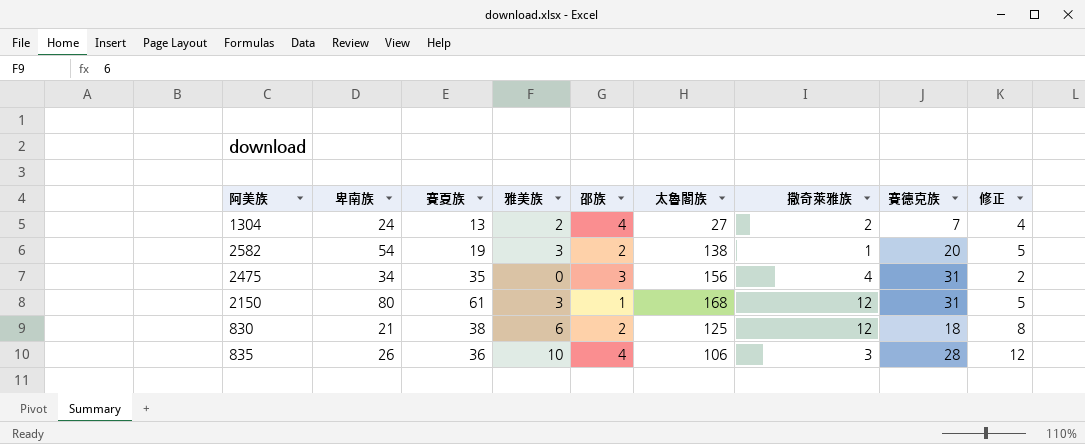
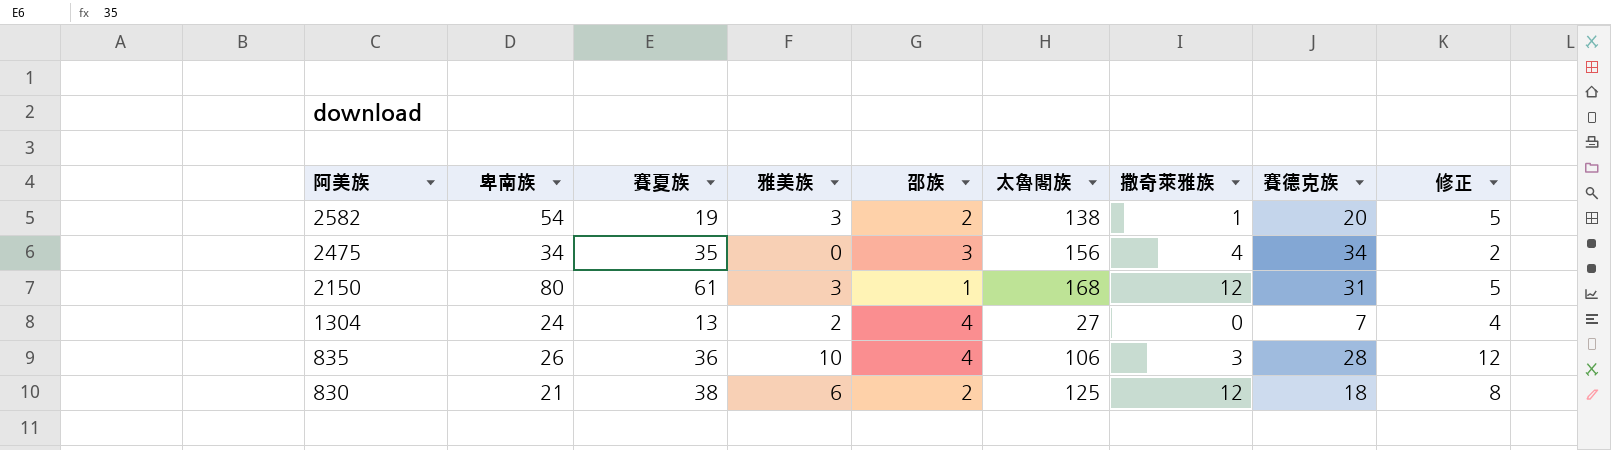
row order: none -> 阿美族 descending
2475 | 賽德克族: 31 -> 34
1304 | 撒奇萊雅族: 2 -> 0

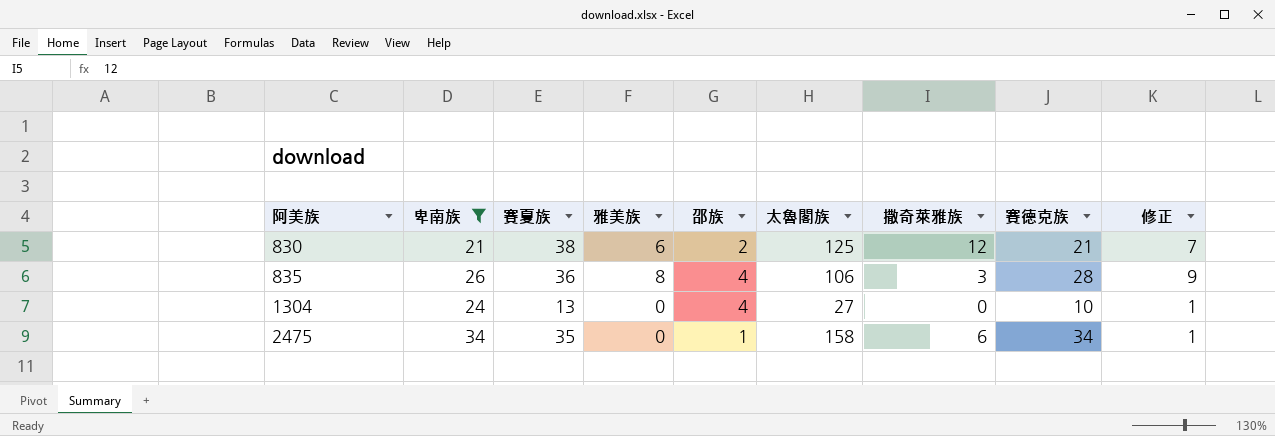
filter: none -> 卑南族 <= 34
row order: 阿美族 descending -> 阿美族 ascending
column 修正 | formula: [雅美族] + 2 -> [雅美族] + 1
830 | 賽德克族: 18 -> 21
835 | 雅美族: 10 -> 8
1304 | 雅美族: 2 -> 0
1304 | 賽德克族: 7 -> 10
2475 | 邵族: 3 -> 1
2475 | 太魯閣族: 156 -> 158
2475 | 撒奇萊雅族: 4 -> 6

